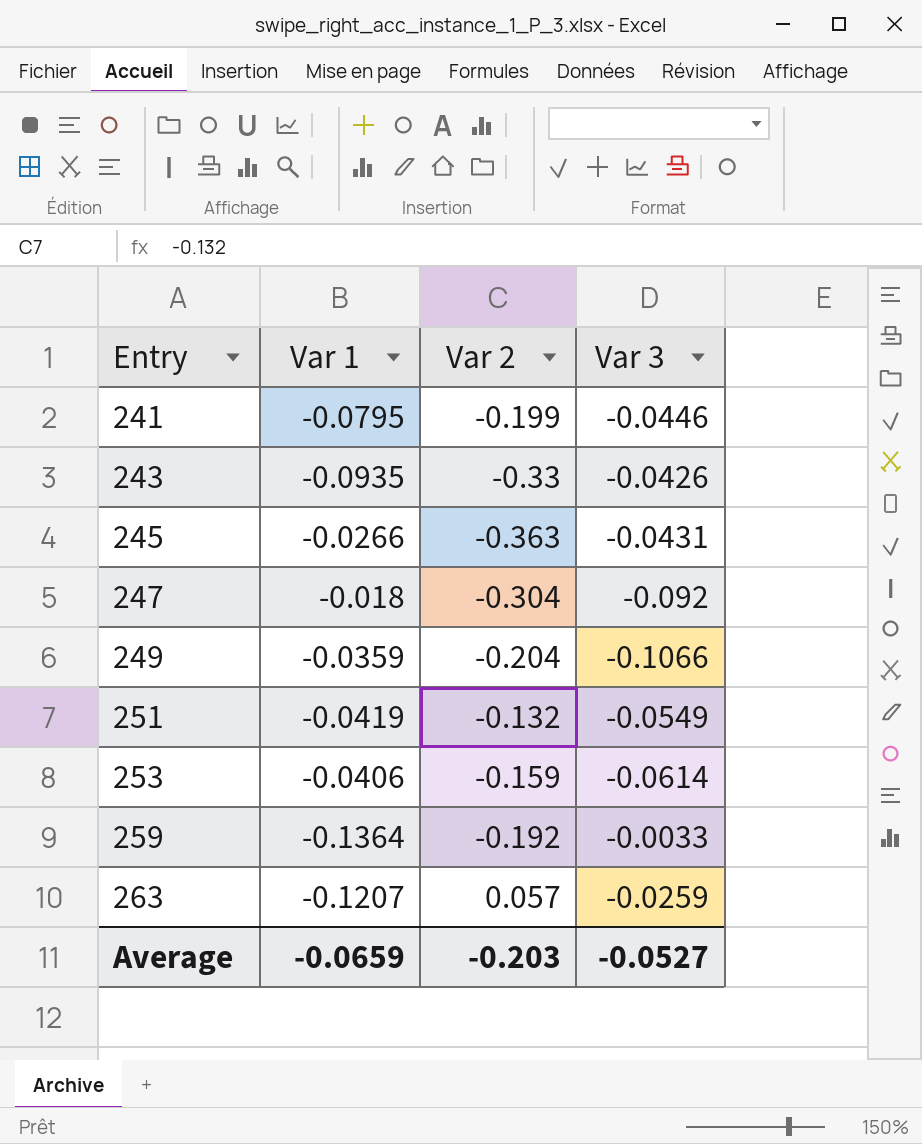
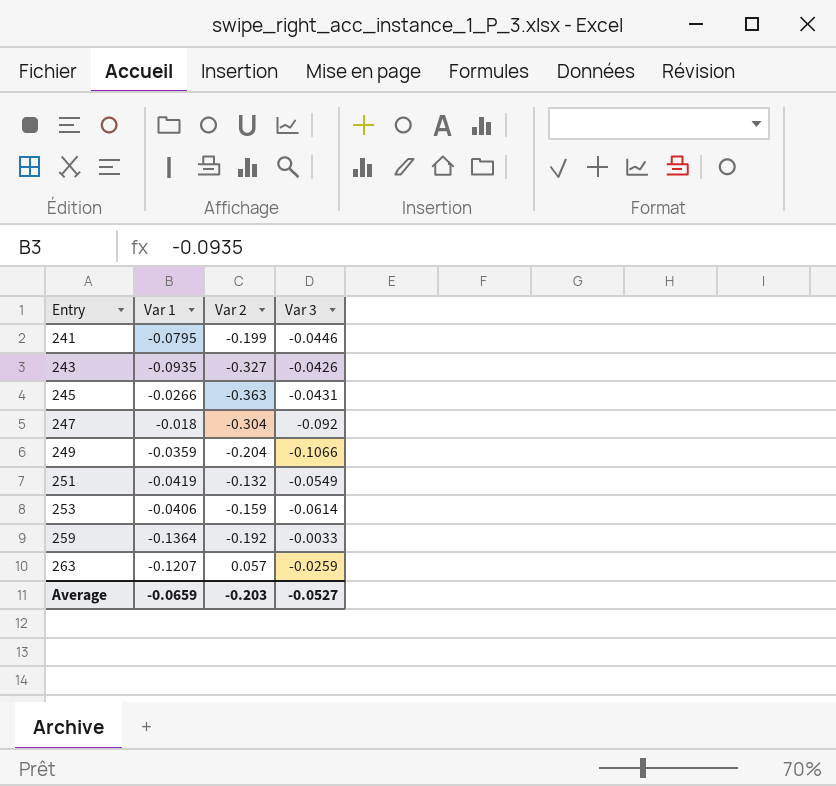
243 | Var 2: -0.33 -> -0.327

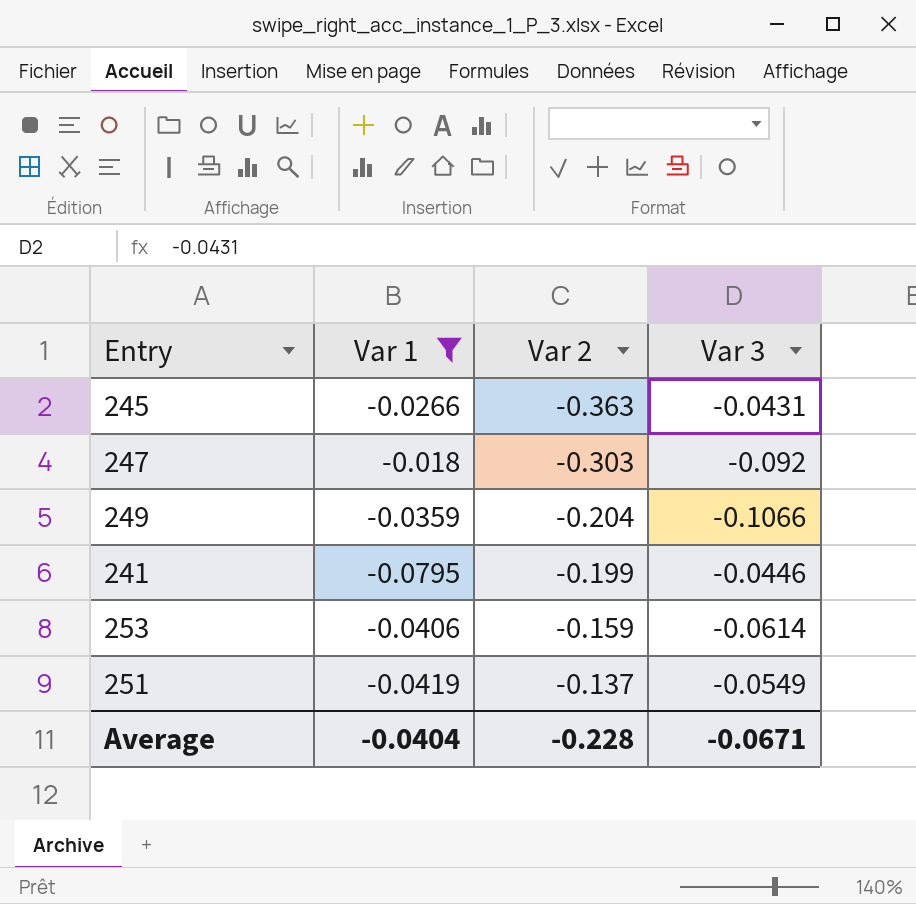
filter: none -> Var 1 >= -0.0795
row order: Entry ascending -> Var 2 ascending
247 | Var 2: -0.304 -> -0.303
251 | Var 2: -0.132 -> -0.137
Average | Var 1: -0.0659 -> -0.0404
Average | Var 2: -0.203 -> -0.228
Average | Var 3: -0.0527 -> -0.0671

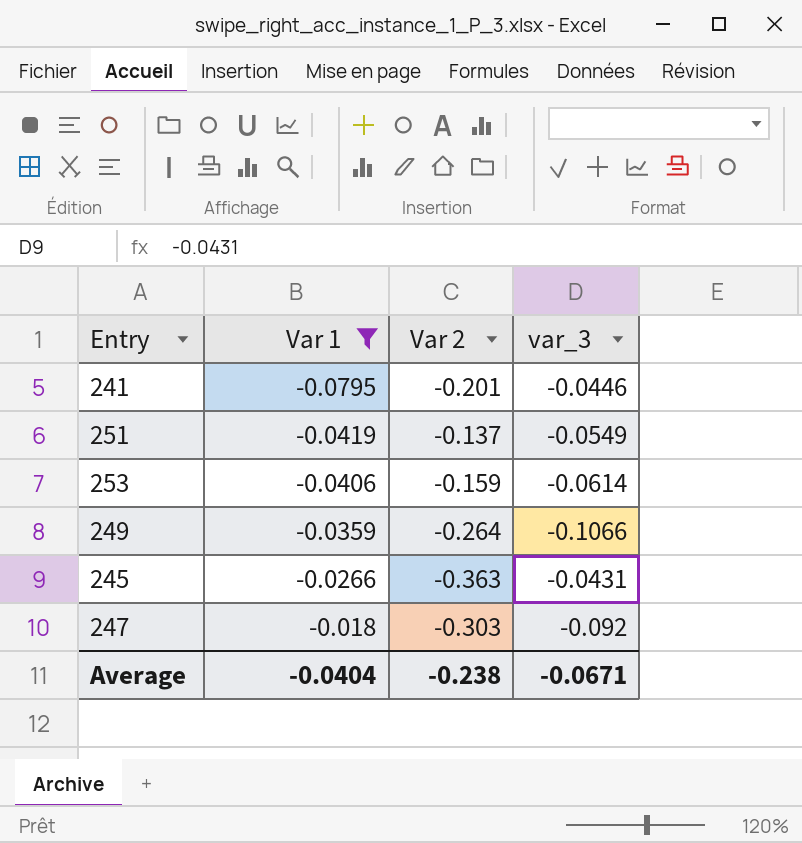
row order: Var 2 ascending -> Var 1 ascending
column name: Var 3 -> var_3
241 | Var 2: -0.199 -> -0.201
249 | Var 2: -0.204 -> -0.264
Average | Var 2: -0.228 -> -0.238

